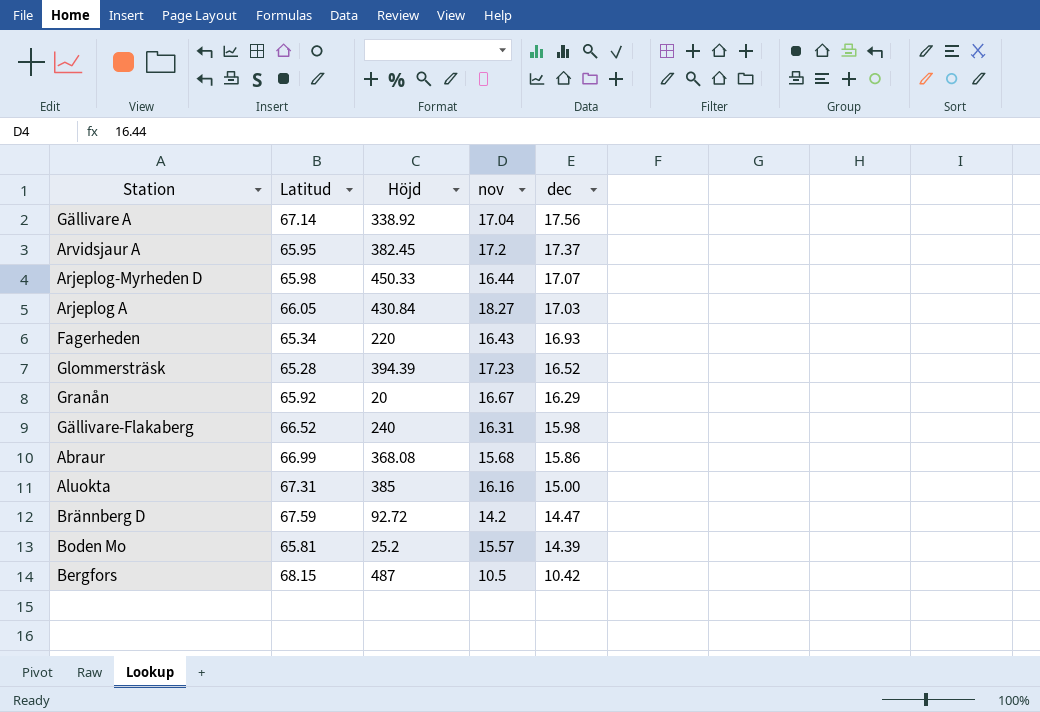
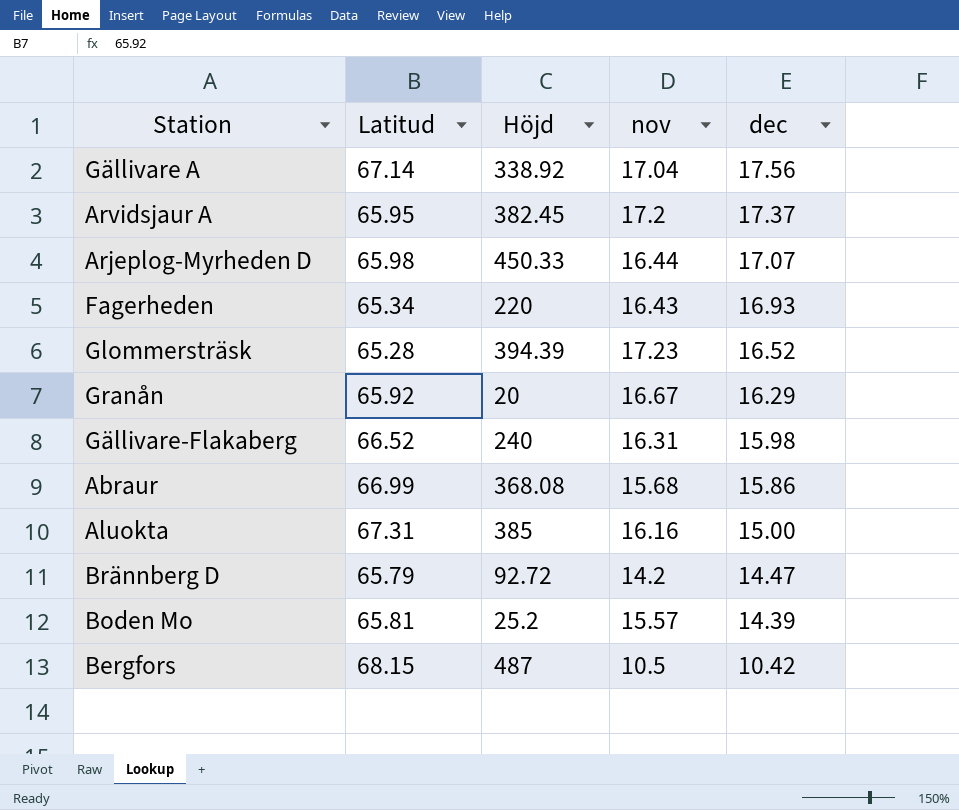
row Arjeplog A: 66.05 | 430.84 | 18.27 | 17.03 -> none
Brännberg D | Latitud: 67.59 -> 65.79

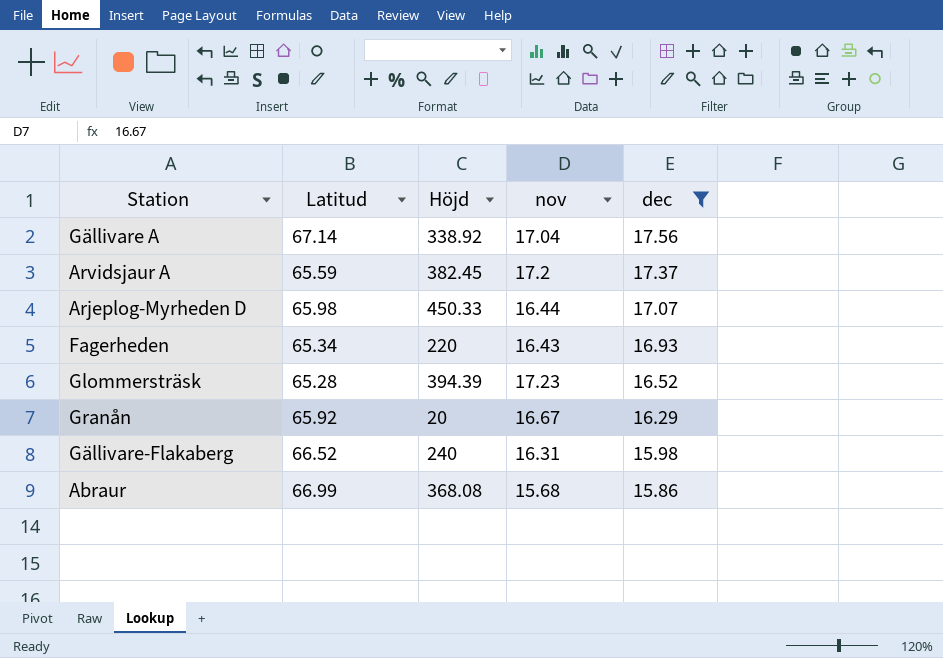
filter: none -> dec >= 15.86
Arvidsjaur A | Latitud: 65.95 -> 65.59

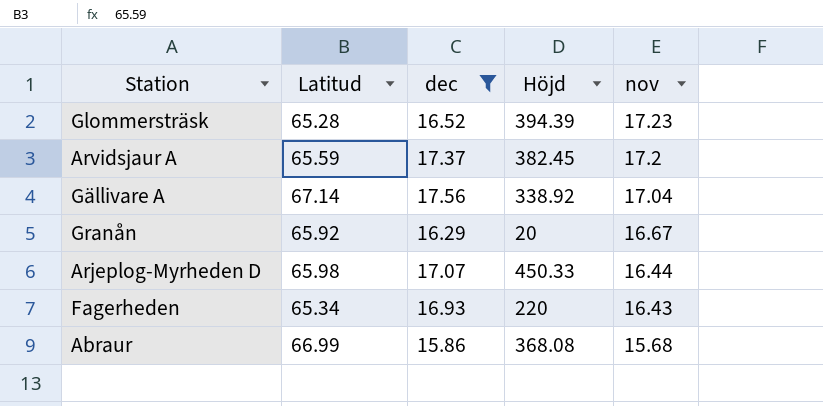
row order: dec descending -> nov descending
column dec | position: 5 -> 3
row Gällivare-Flakaberg: 66.52 | 240 | 16.31 | 15.98 -> none

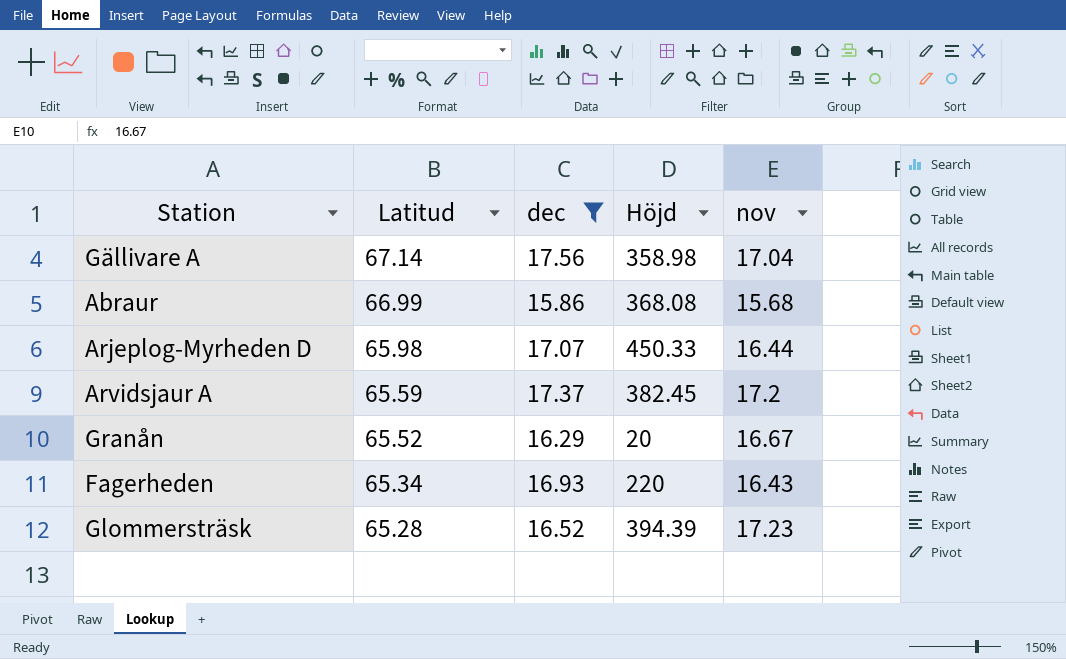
row order: nov descending -> Latitud descending
Gällivare A | Höjd: 338.92 -> 358.98
Granån | Latitud: 65.92 -> 65.52

